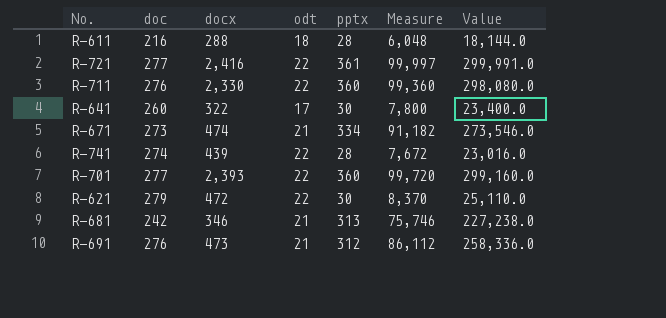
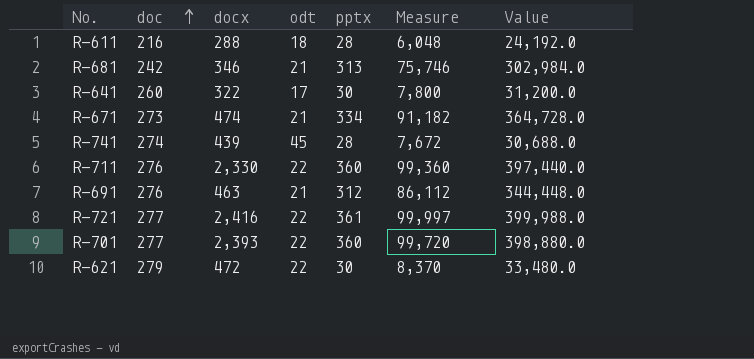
row order: none -> doc ascending
column Value | formula: [Measure] * 3 -> [Measure] * 4
R-741 | odt: 22 -> 45
R-691 | docx: 473 -> 463

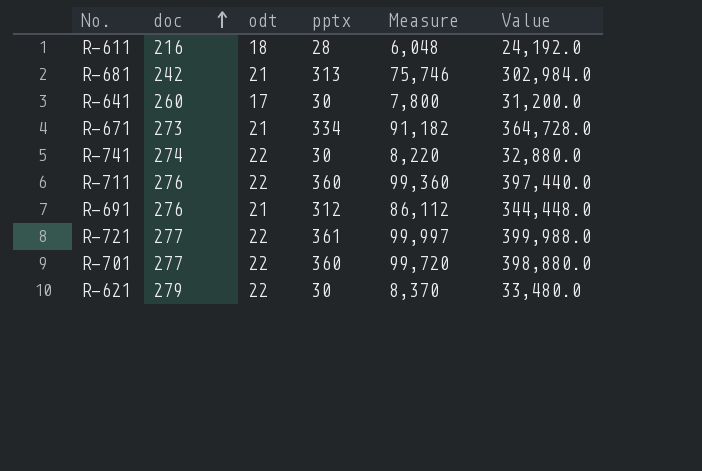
column docx | position: 3 -> none
R-741 | odt: 45 -> 22
R-741 | pptx: 28 -> 30
R-741 | Measure: 7,672 -> 8,220
R-741 | Value: 30,688.0 -> 32,880.0

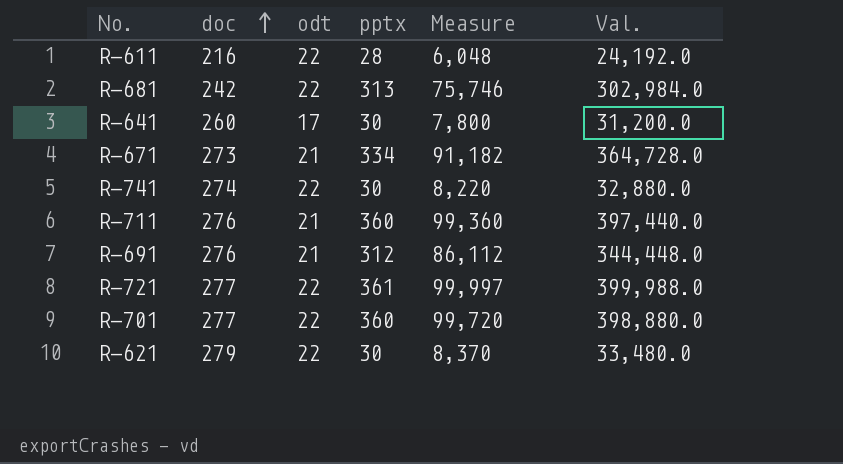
column name: Value -> Val.
R-611 | odt: 18 -> 22
R-681 | odt: 21 -> 22
R-711 | odt: 22 -> 21

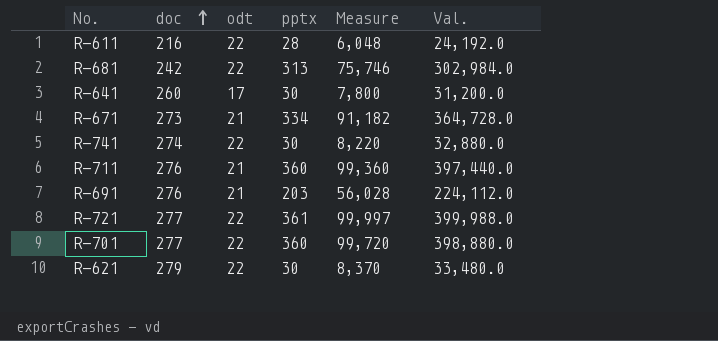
R-691 | pptx: 312 -> 203
R-691 | Measure: 86,112 -> 56,028
R-691 | Val.: 344,448.0 -> 224,112.0

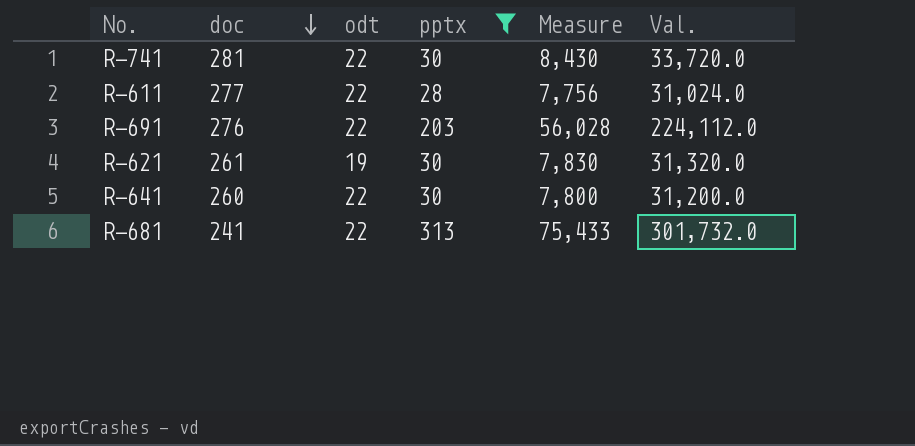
filter: none -> pptx <= 313
row order: doc ascending -> doc descending
R-741 | doc: 274 -> 281
R-741 | Measure: 8,220 -> 8,430
R-741 | Val.: 32,880.0 -> 33,720.0
R-611 | doc: 216 -> 277
R-611 | Measure: 6,048 -> 7,756
R-611 | Val.: 24,192.0 -> 31,024.0
R-691 | odt: 21 -> 22
R-621 | doc: 279 -> 261
R-621 | odt: 22 -> 19
R-621 | Measure: 8,370 -> 7,830
R-621 | Val.: 33,480.0 -> 31,320.0
R-641 | odt: 17 -> 22
R-681 | doc: 242 -> 241
R-681 | Measure: 75,746 -> 75,433
R-681 | Val.: 302,984.0 -> 301,732.0

